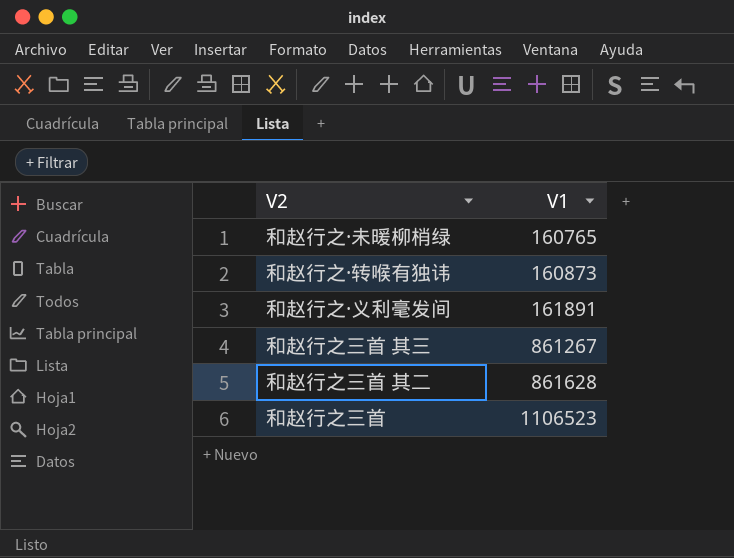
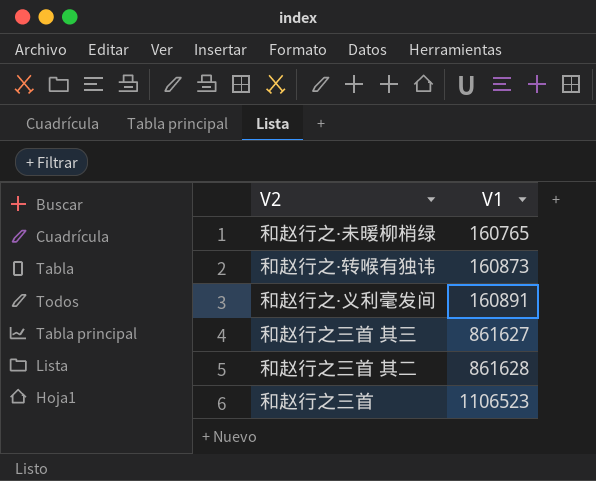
和赵行之·义利毫发间 | V1: 161891 -> 160891
和赵行之三首 其三 | V1: 861267 -> 861627

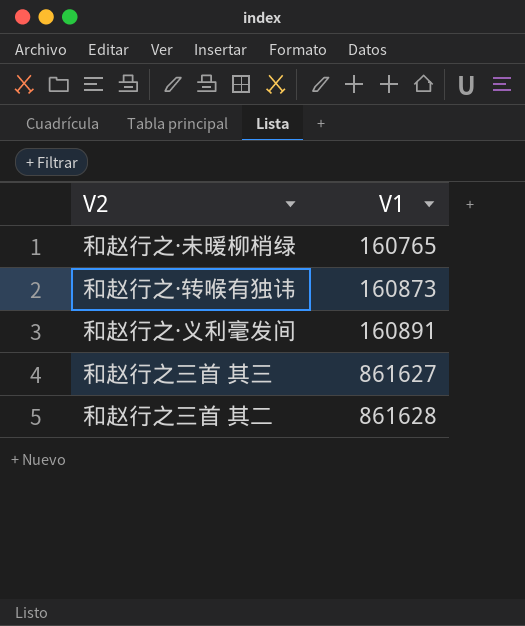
row 和赵行之三首: 1106523 -> none

